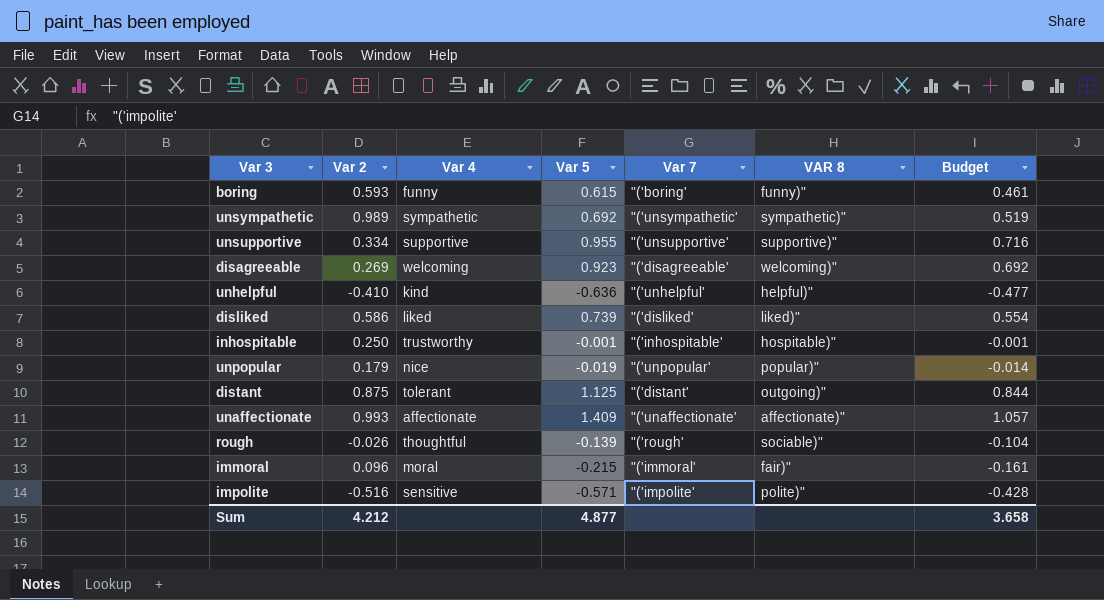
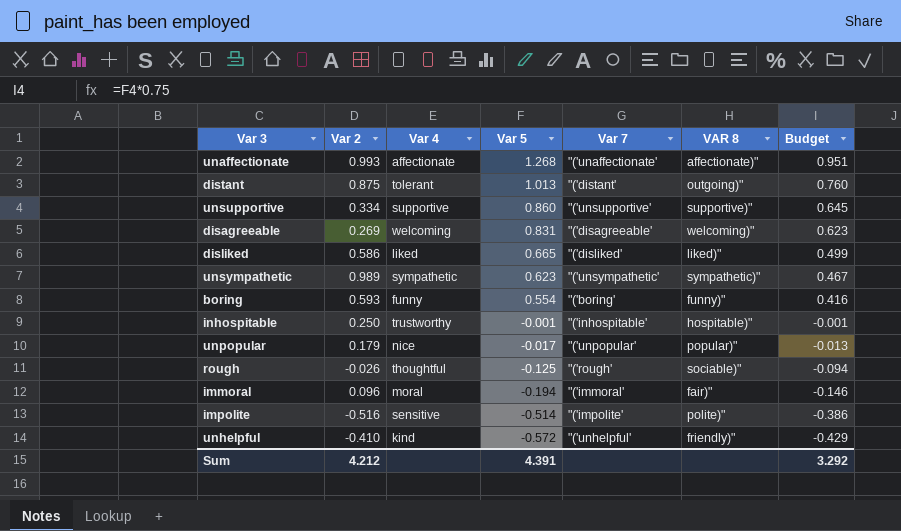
row order: none -> Var 5 descending
unaffectionate | Var 5: 1.409 -> 1.268
unaffectionate | Budget: 1.057 -> 0.951
distant | Var 5: 1.125 -> 1.013
distant | Budget: 0.844 -> 0.760
unsupportive | Var 5: 0.955 -> 0.860
unsupportive | Budget: 0.716 -> 0.645
disagreeable | Var 5: 0.923 -> 0.831
disagreeable | Budget: 0.692 -> 0.623
disliked | Var 5: 0.739 -> 0.665
disliked | Budget: 0.554 -> 0.499
unsympathetic | Var 5: 0.692 -> 0.623
unsympathetic | Budget: 0.519 -> 0.467
boring | Var 5: 0.615 -> 0.554
boring | Budget: 0.461 -> 0.416
unpopular | Var 5: -0.019 -> -0.017
unpopular | Budget: -0.014 -> -0.013
rough | Var 5: -0.139 -> -0.125
rough | Budget: -0.104 -> -0.094
immoral | Var 5: -0.215 -> -0.194
immoral | Budget: -0.161 -> -0.146
impolite | Var 5: -0.571 -> -0.514
impolite | Budget: -0.428 -> -0.386
unhelpful | Var 5: -0.636 -> -0.572
unhelpful | VAR 8: helpful)" -> friendly)"
unhelpful | Budget: -0.477 -> -0.429
Sum | Var 5: 4.877 -> 4.391
Sum | Budget: 3.658 -> 3.292

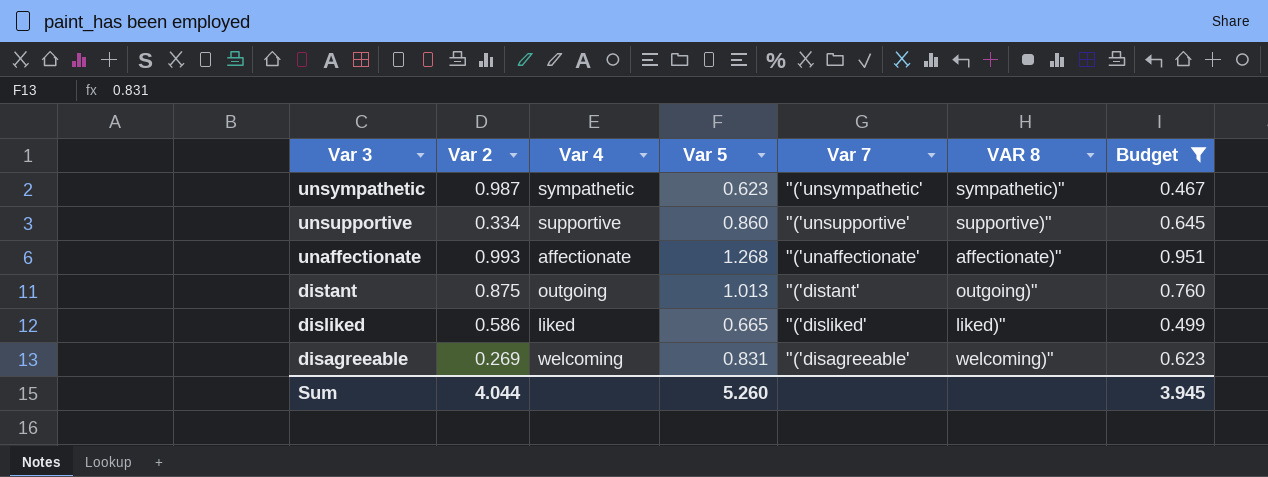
filter: none -> Budget >= 0.467
row order: Var 5 descending -> Var 3 descending
unsympathetic | Var 2: 0.989 -> 0.987
distant | Var 4: tolerant -> outgoing
Sum | Var 2: 4.212 -> 4.044
Sum | Var 5: 4.391 -> 5.260
Sum | Budget: 3.292 -> 3.945

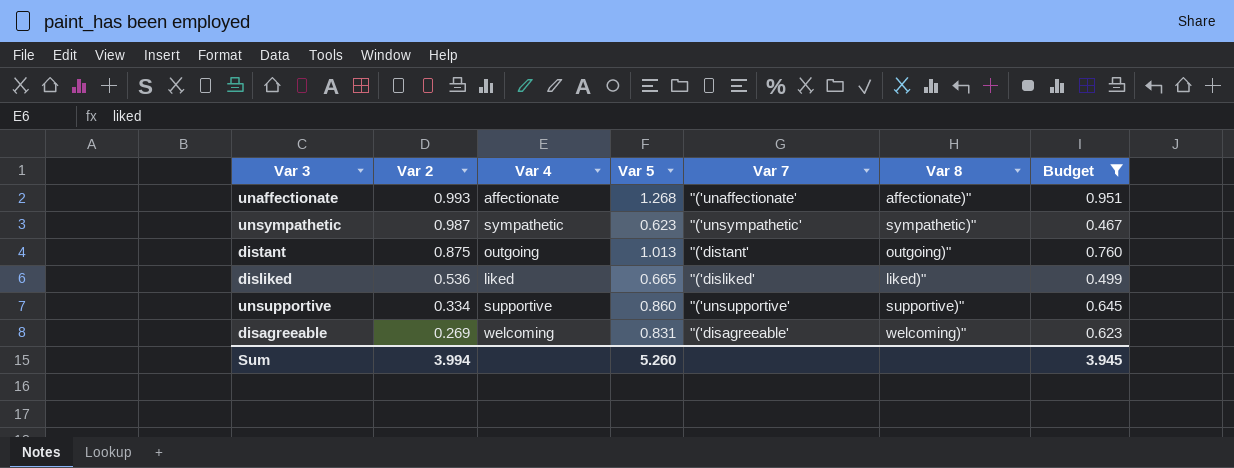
row order: Var 3 descending -> Var 2 descending
column name: VAR 8 -> Var 8
disliked | Var 2: 0.586 -> 0.536
Sum | Var 2: 4.044 -> 3.994

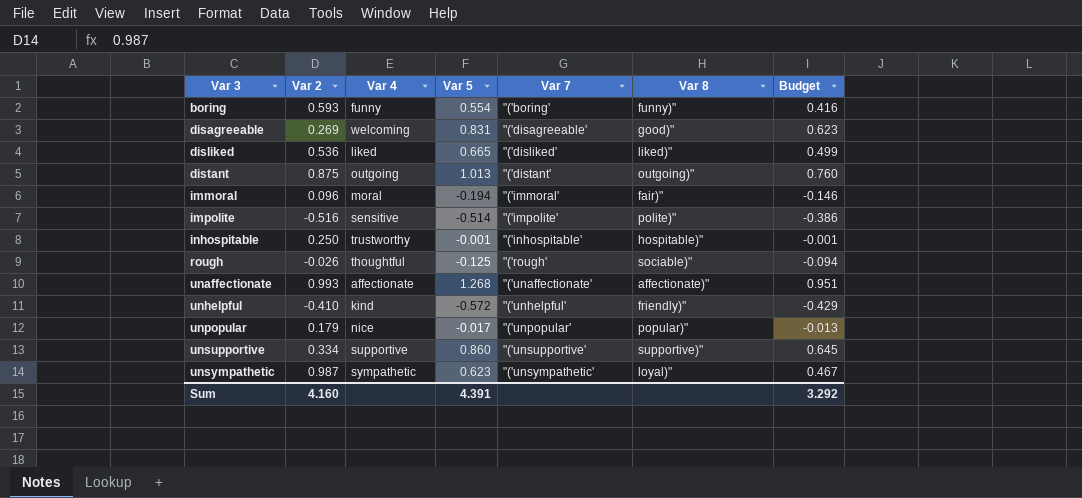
filter: Budget >= 0.467 -> none
row order: Var 2 descending -> Var 3 ascending
disagreeable | Var 8: welcoming)" -> good)"
unsympathetic | Var 8: sympathetic)" -> loyal)"
Sum | Var 2: 3.994 -> 4.160
Sum | Var 5: 5.260 -> 4.391
Sum | Budget: 3.945 -> 3.292

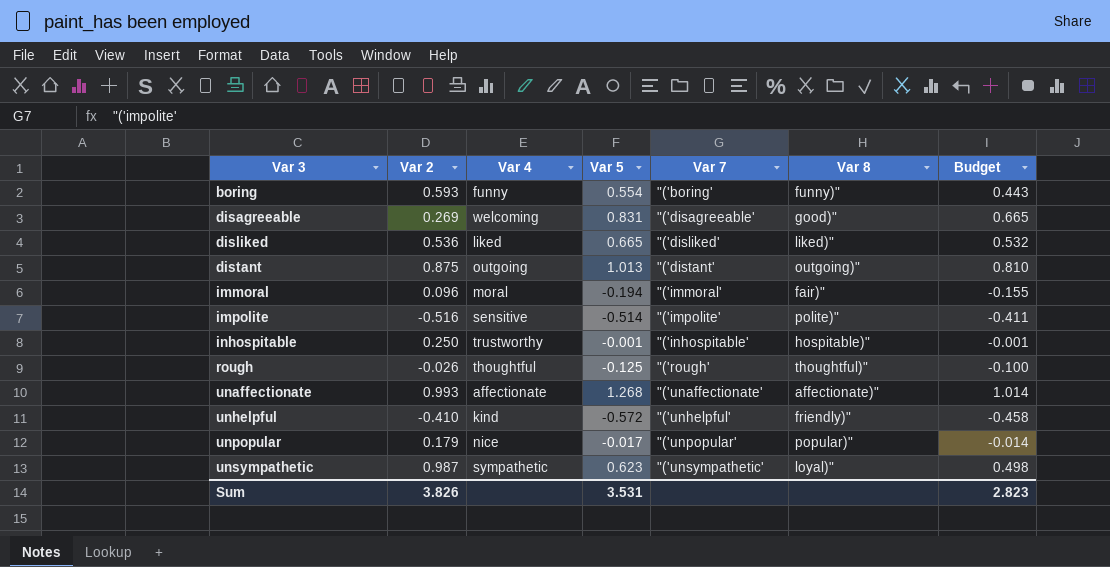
column Budget | formula: [Var 5] * 0.75 -> [Var 5] * 0.8
row unsupportive: 0.334 | supportive | 0.860 | "('unsupportive' | supportive)" | 0.645 -> none
rough | Var 8: sociable)" -> thoughtful)"
Sum | Var 2: 4.160 -> 3.826
Sum | Var 5: 4.391 -> 3.531
Sum | Budget: 3.292 -> 2.823

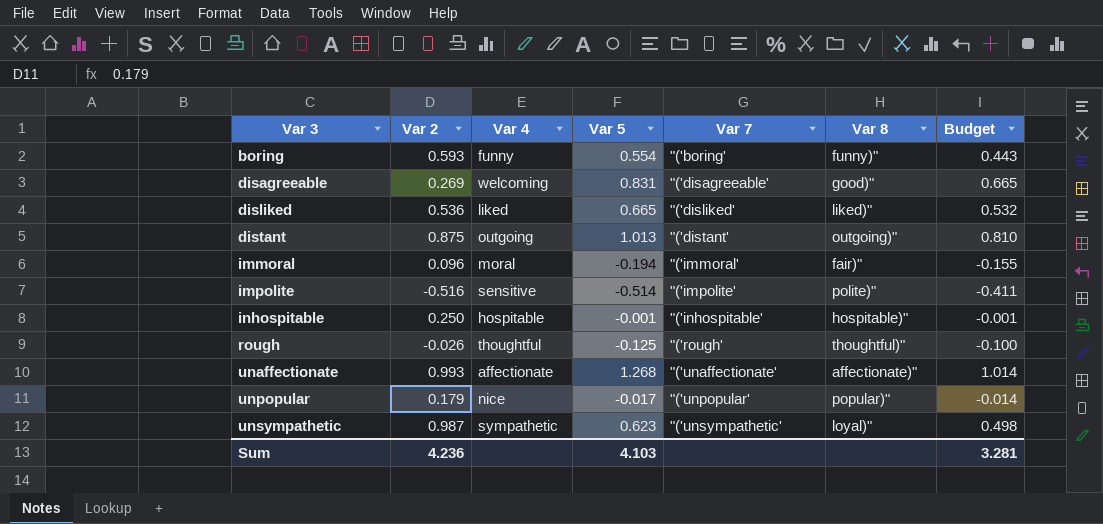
row unhelpful: -0.410 | kind | -0.572 | "('unhelpful' | friendly)" | -0.458 -> none
inhospitable | Var 4: trustworthy -> hospitable
Sum | Var 2: 3.826 -> 4.236
Sum | Var 5: 3.531 -> 4.103
Sum | Budget: 2.823 -> 3.281

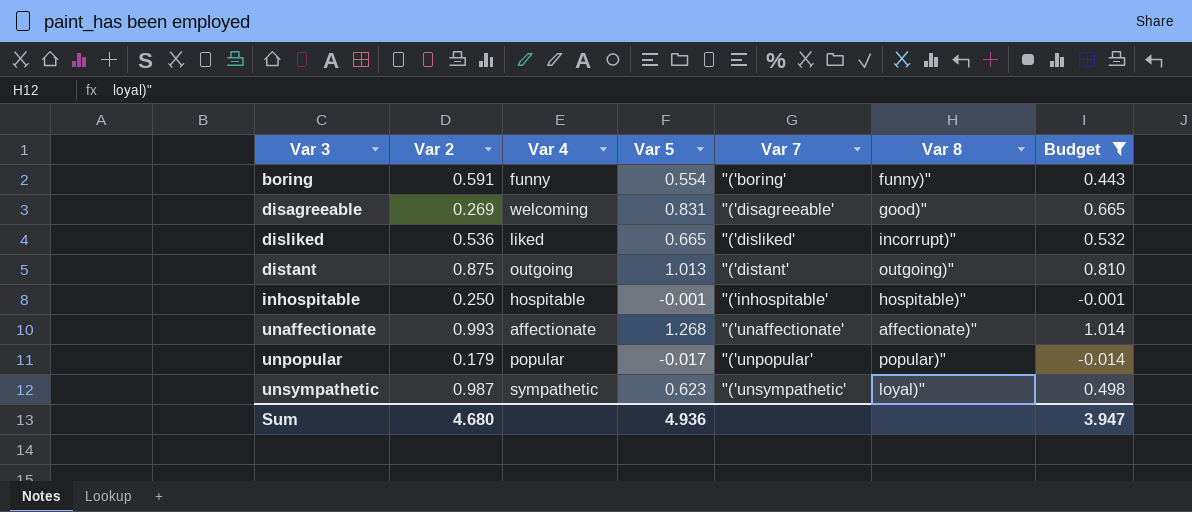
filter: none -> Budget >= -0.014
boring | Var 2: 0.593 -> 0.591
disliked | Var 8: liked)" -> incorrupt)"
unpopular | Var 4: nice -> popular
Sum | Var 2: 4.236 -> 4.680
Sum | Var 5: 4.103 -> 4.936
Sum | Budget: 3.281 -> 3.947

